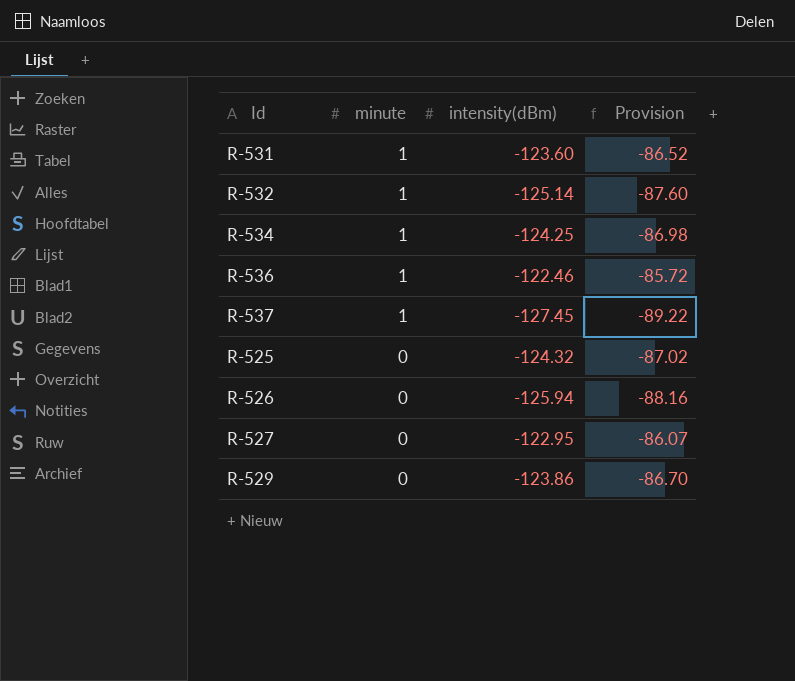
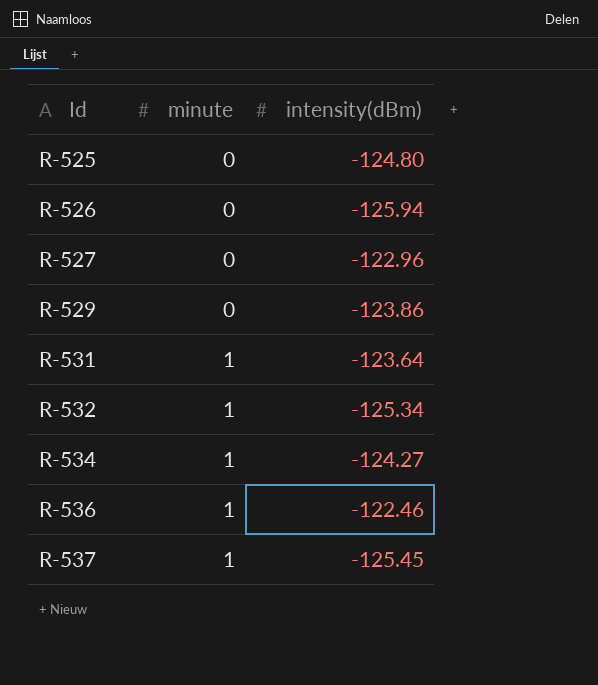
row order: minute descending -> Id ascending
column Provision | formula: [intensity(dBm)] * 0.7 -> none
R-525 | intensity(dBm): -124.32 -> -124.80
R-527 | intensity(dBm): -122.95 -> -122.96
R-531 | intensity(dBm): -123.60 -> -123.64
R-532 | intensity(dBm): -125.14 -> -125.34
R-534 | intensity(dBm): -124.25 -> -124.27
R-537 | intensity(dBm): -127.45 -> -125.45

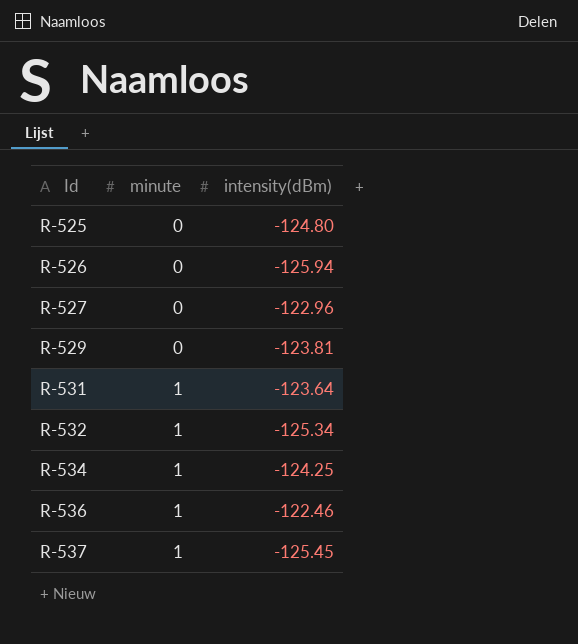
R-529 | intensity(dBm): -123.86 -> -123.81
R-534 | intensity(dBm): -124.27 -> -124.25

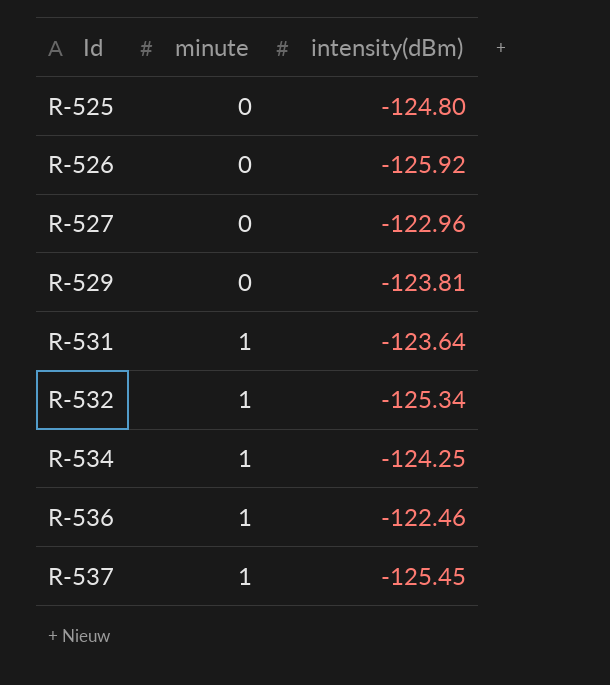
R-526 | intensity(dBm): -125.94 -> -125.92

